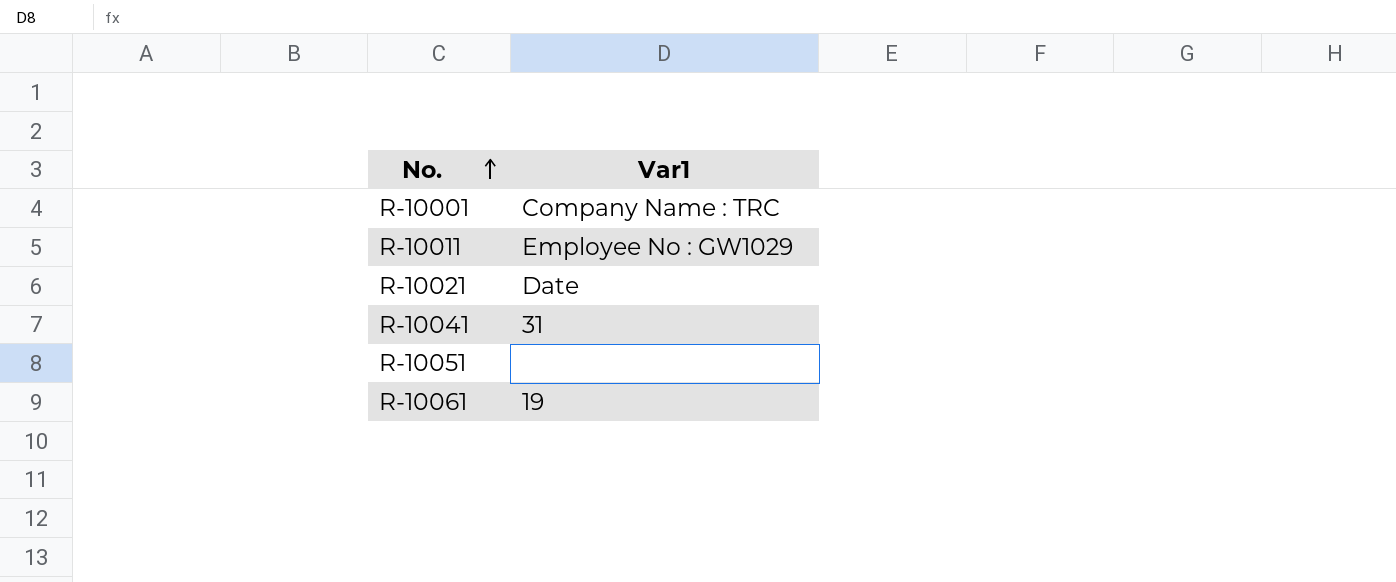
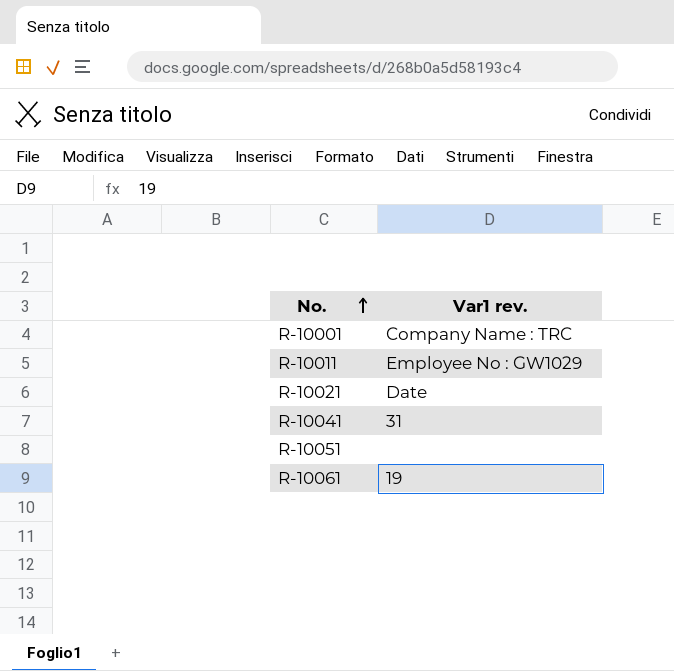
column name: Var1 -> Var1 rev.

